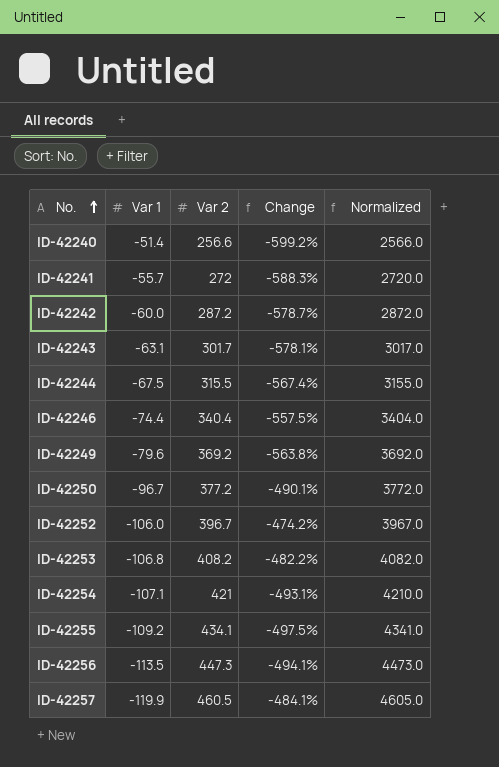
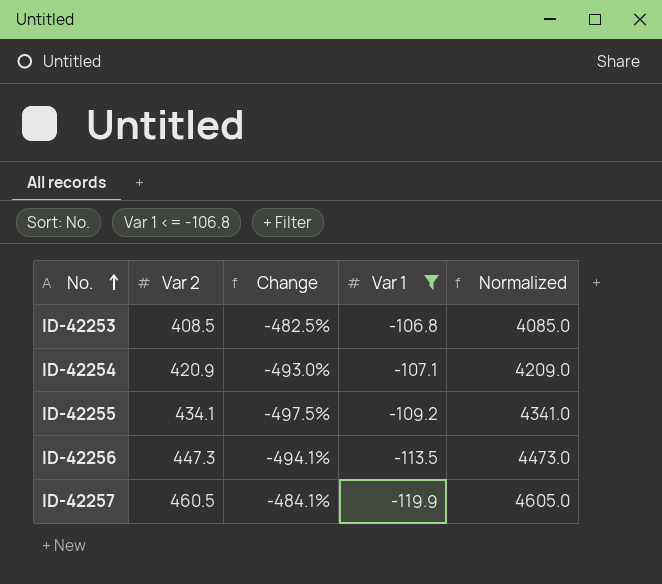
filter: none -> Var 1 <= -106.8
column Var 1 | position: 2 -> 4
ID-42253 | Var 2: 408.2 -> 408.5
ID-42253 | Change: -482.2% -> -482.5%
ID-42253 | Normalized: 4082.0 -> 4085.0
ID-42254 | Var 2: 421 -> 420.9
ID-42254 | Change: -493.1% -> -493.0%
ID-42254 | Normalized: 4210.0 -> 4209.0

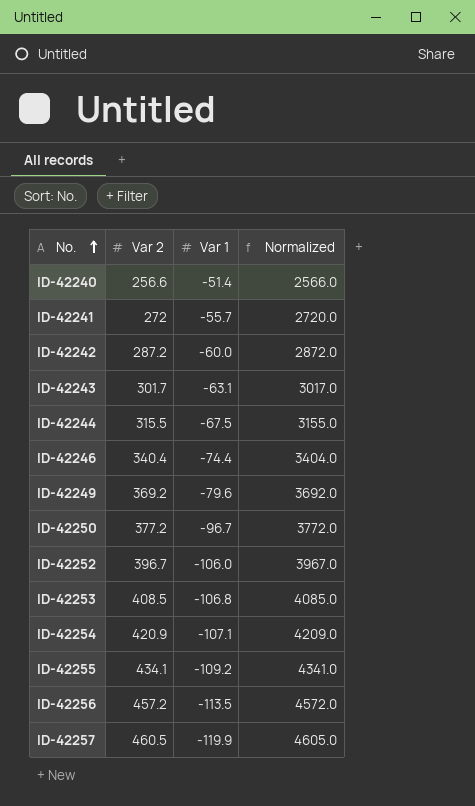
filter: Var 1 <= -106.8 -> none
column Change | formula: ([Var 2] - [Var 1]) / [Var 1] -> none
ID-42256 | Var 2: 447.3 -> 457.2
ID-42256 | Normalized: 4473.0 -> 4572.0

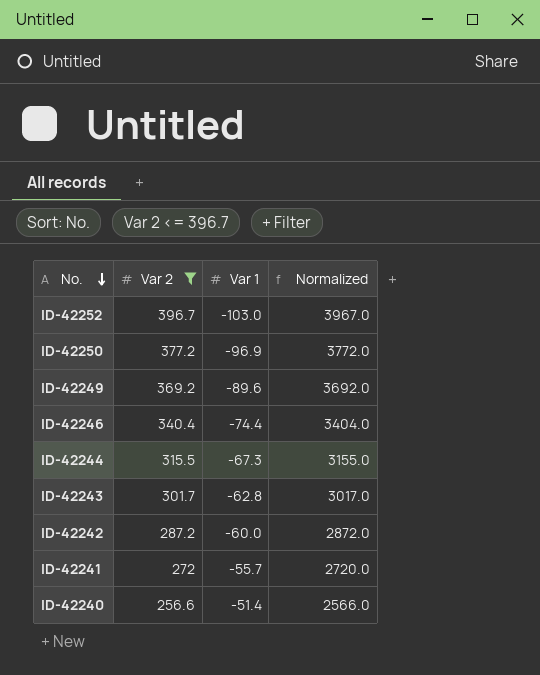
filter: none -> Var 2 <= 396.7
row order: No. ascending -> No. descending
ID-42252 | Var 1: -106.0 -> -103.0
ID-42250 | Var 1: -96.7 -> -96.9
ID-42249 | Var 1: -79.6 -> -89.6
ID-42244 | Var 1: -67.5 -> -67.3
ID-42243 | Var 1: -63.1 -> -62.8

